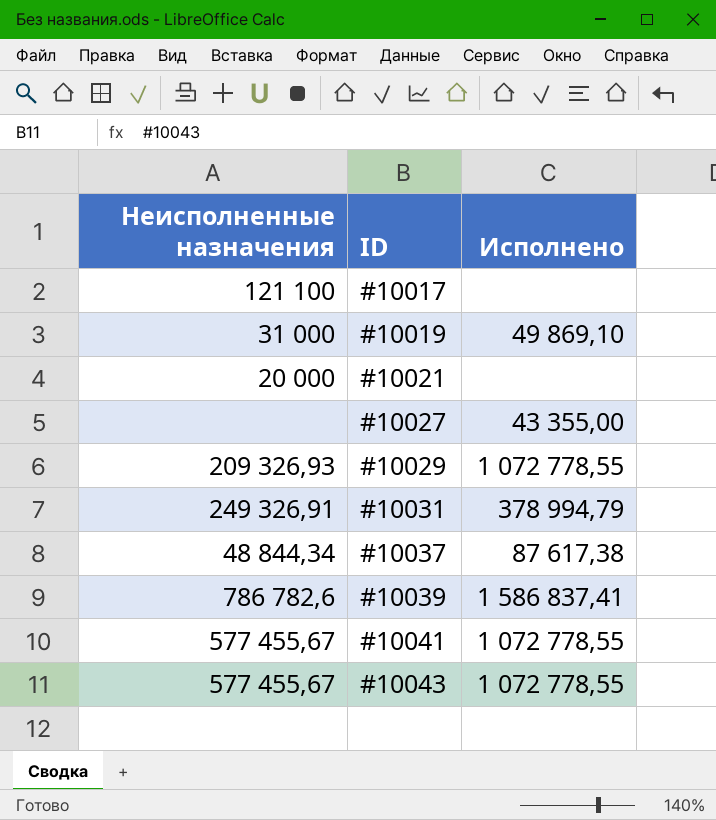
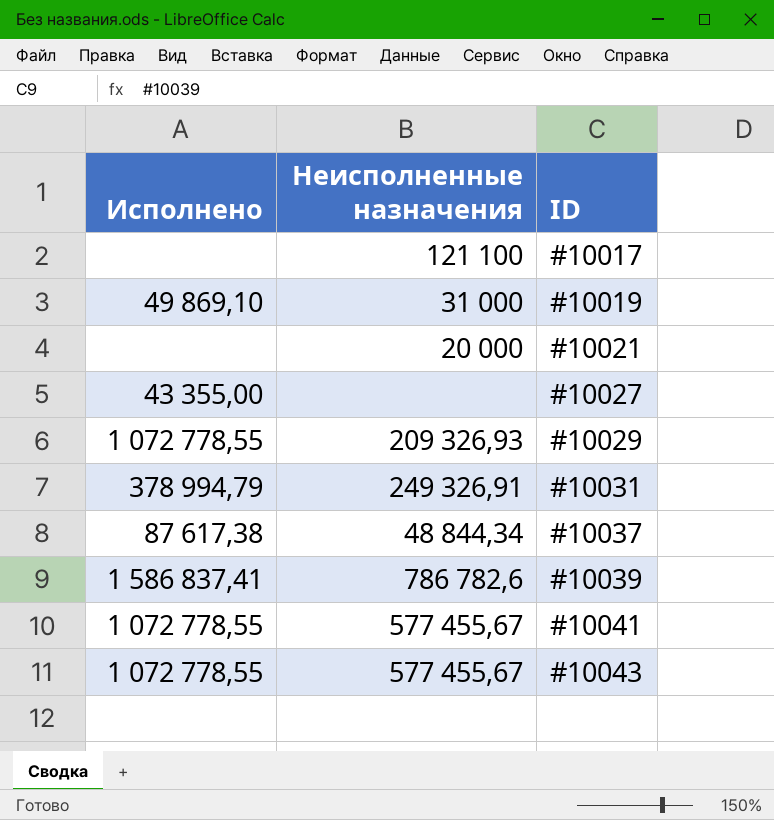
column Исполнено | position: 3 -> 1

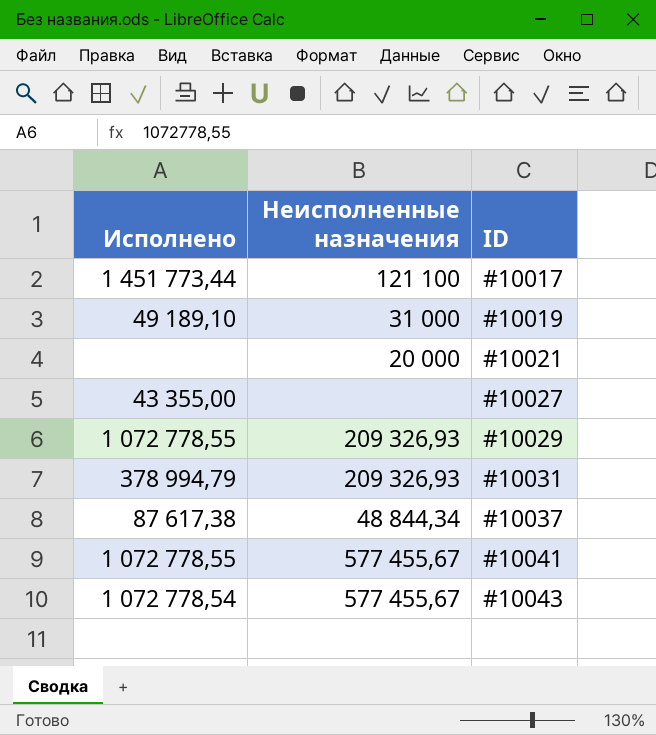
row #10039: 1 586 837,41 | 786 782,6 -> none
#10017 | Исполнено: none -> 1 451 773,44
#10019 | Исполнено: 49 869,10 -> 49 189,10
#10031 | Неисполненные назначения: 249 326,91 -> 209 326,93
#10043 | Исполнено: 1 072 778,55 -> 1 072 778,54

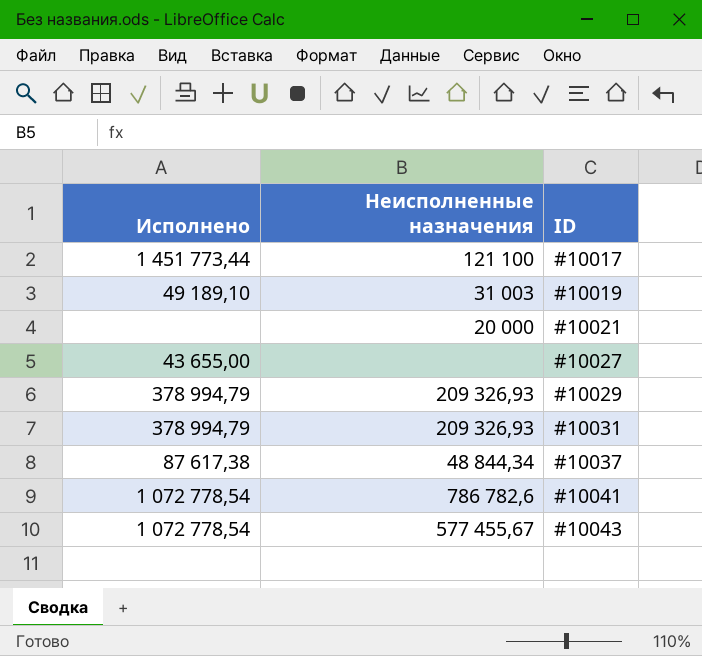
#10019 | Неисполненные назначения: 31 000 -> 31 003
#10027 | Исполнено: 43 355,00 -> 43 655,00
#10029 | Исполнено: 1 072 778,55 -> 378 994,79
#10041 | Исполнено: 1 072 778,55 -> 1 072 778,54
#10041 | Неисполненные назначения: 577 455,67 -> 786 782,6

